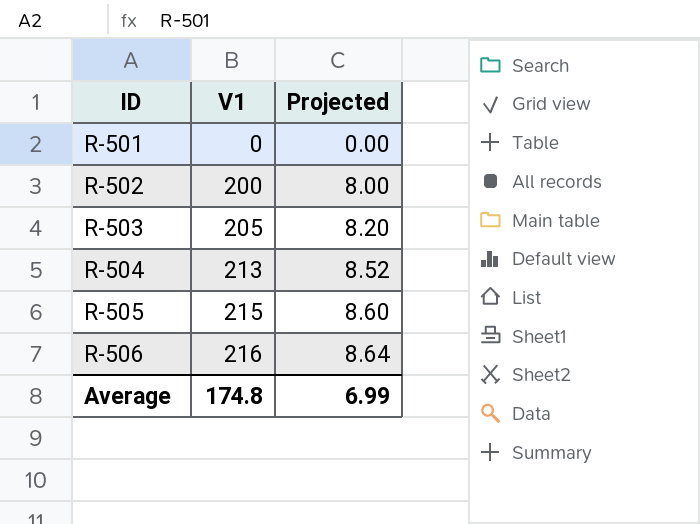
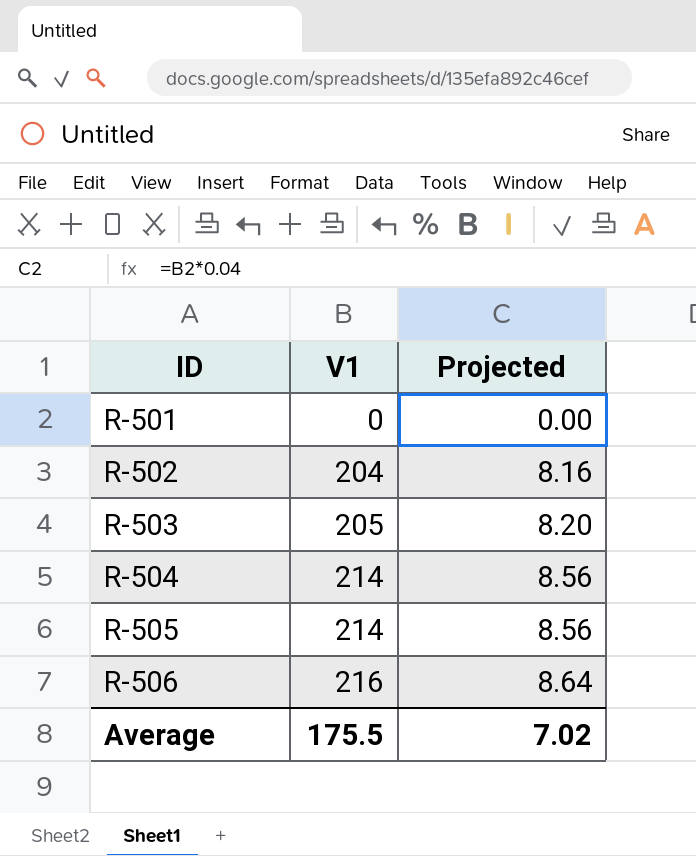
R-502 | V1: 200 -> 204
R-502 | Projected: 8.00 -> 8.16
R-504 | V1: 213 -> 214
R-504 | Projected: 8.52 -> 8.56
R-505 | V1: 215 -> 214
R-505 | Projected: 8.60 -> 8.56
Average | V1: 174.8 -> 175.5
Average | Projected: 6.99 -> 7.02

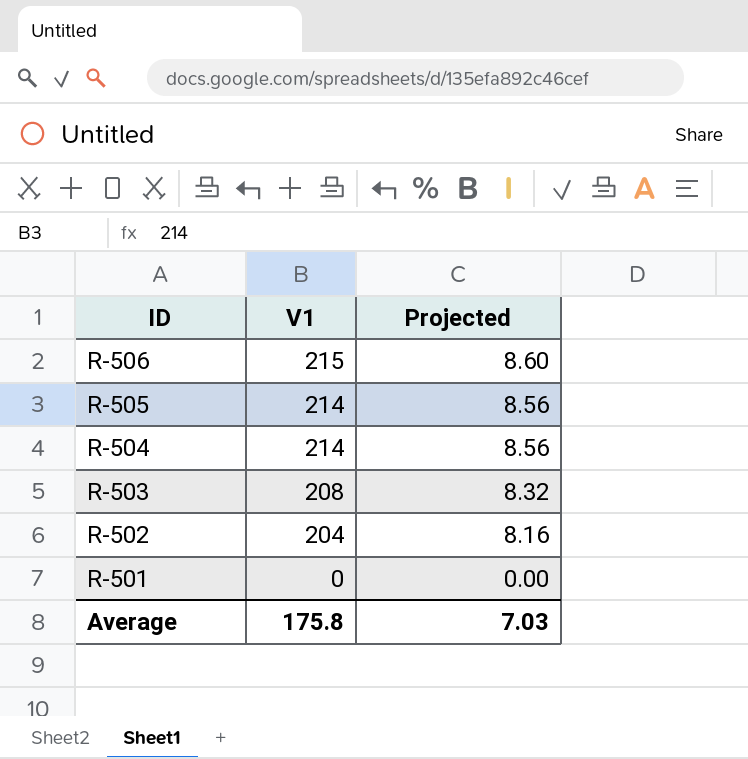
row order: ID ascending -> ID descending
R-506 | V1: 216 -> 215
R-506 | Projected: 8.64 -> 8.60
R-503 | V1: 205 -> 208
R-503 | Projected: 8.20 -> 8.32
Average | V1: 175.5 -> 175.8
Average | Projected: 7.02 -> 7.03

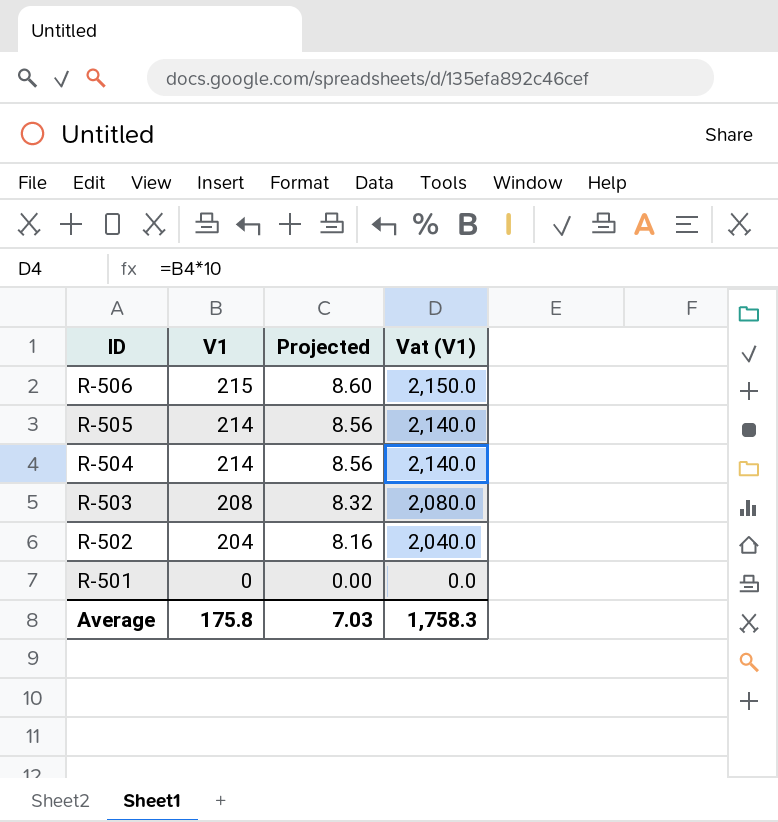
column Vat (V1) | formula: none -> [V1] * 10

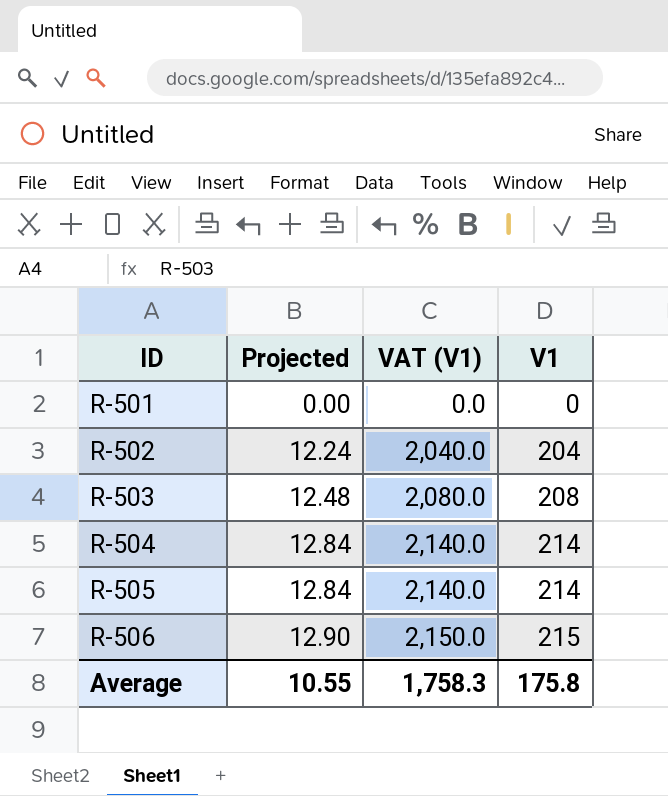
row order: ID descending -> ID ascending
column Projected | formula: [V1] * 0.04 -> [V1] * 0.06
column name: Vat (V1) -> VAT (V1)
column V1 | position: 2 -> 4
Average | Projected: 7.03 -> 10.55

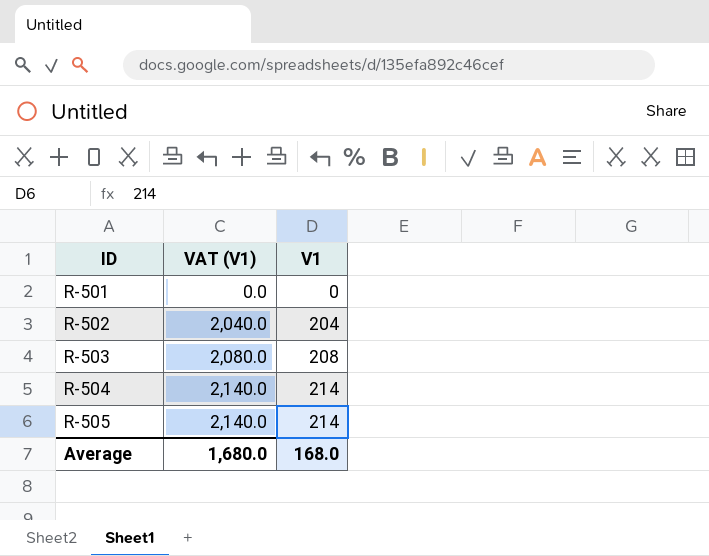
column Projected | formula: [V1] * 0.06 -> none
row R-506: 12.90 | 2,150.0 | 215 -> none
Average | VAT (V1): 1,758.3 -> 1,680.0
Average | V1: 175.8 -> 168.0

